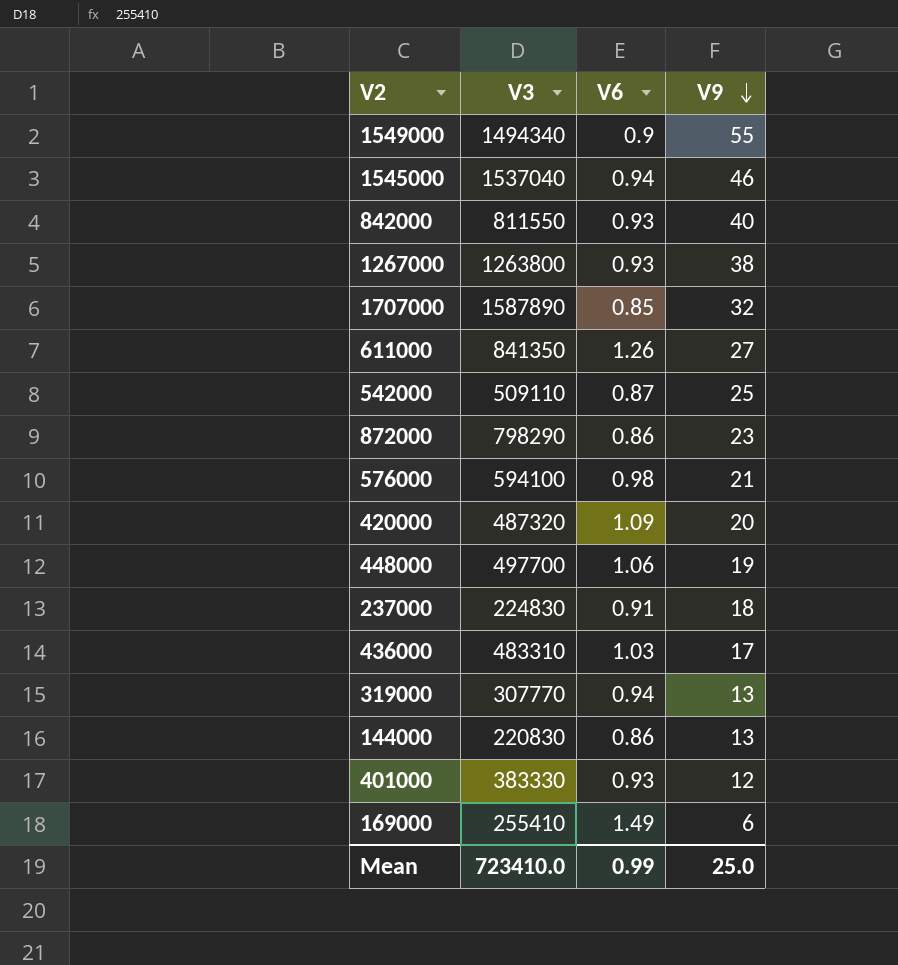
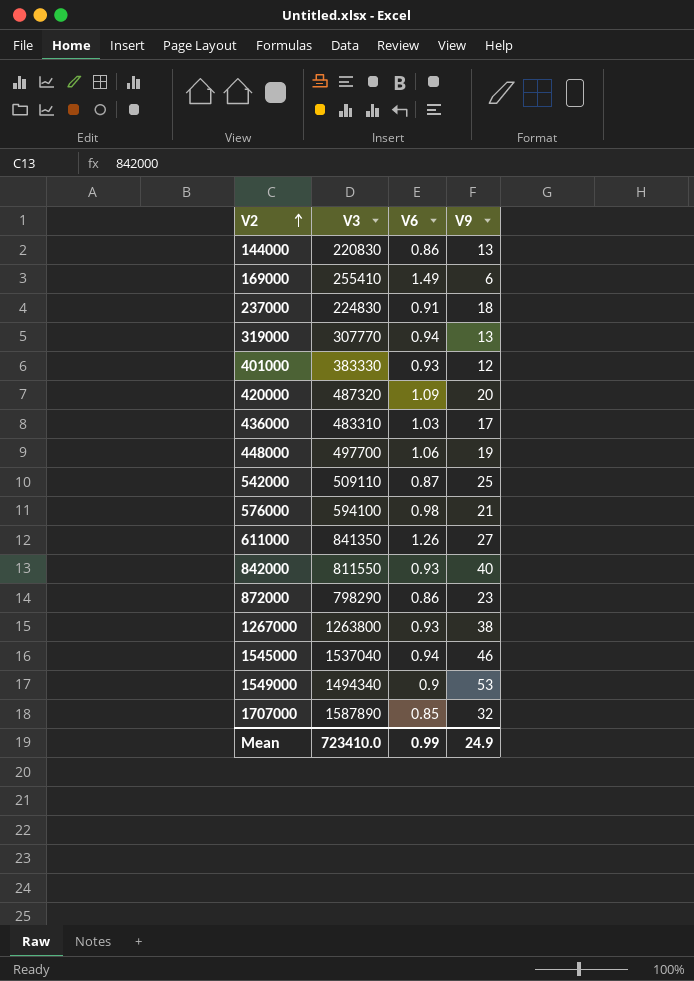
row order: V9 descending -> V2 ascending
1549000 | V9: 55 -> 53
Mean | V9: 25.0 -> 24.9

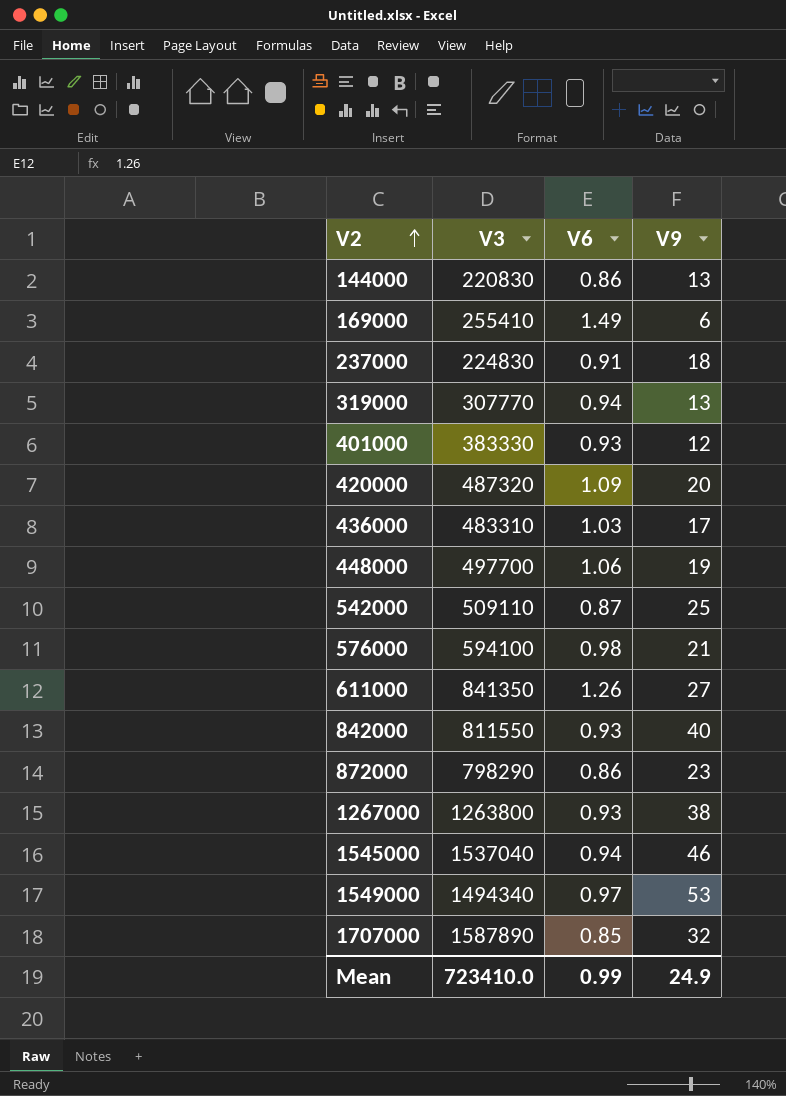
1549000 | V6: 0.9 -> 0.97

